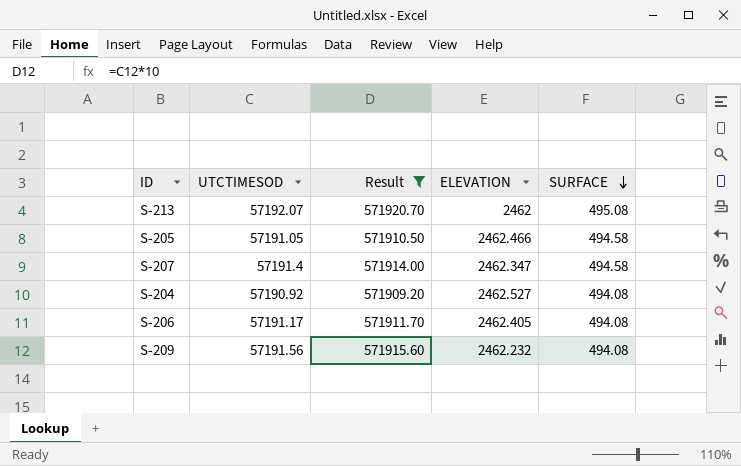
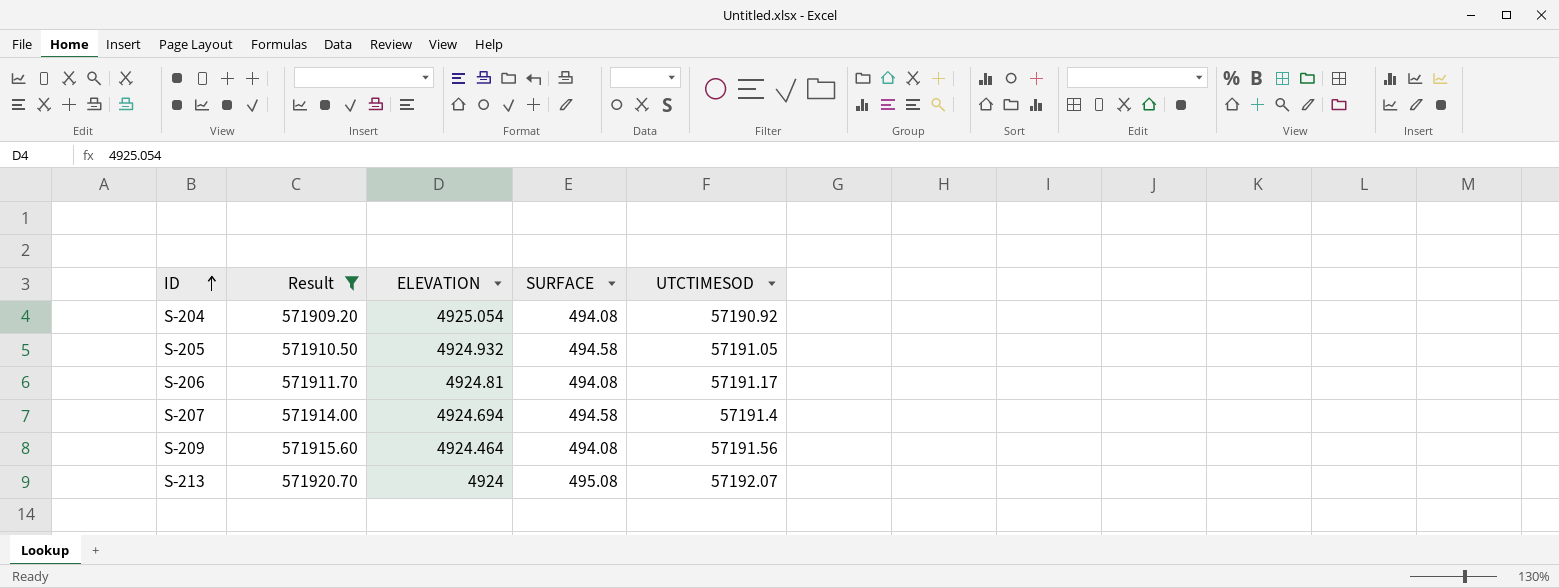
row order: SURFACE descending -> ID ascending
column UTCTIMESOD | position: 2 -> 5
S-204 | ELEVATION: 2462.527 -> 4925.054
S-205 | ELEVATION: 2462.466 -> 4924.932
S-206 | ELEVATION: 2462.405 -> 4924.81
S-207 | ELEVATION: 2462.347 -> 4924.694
S-209 | ELEVATION: 2462.232 -> 4924.464
S-213 | ELEVATION: 2462 -> 4924

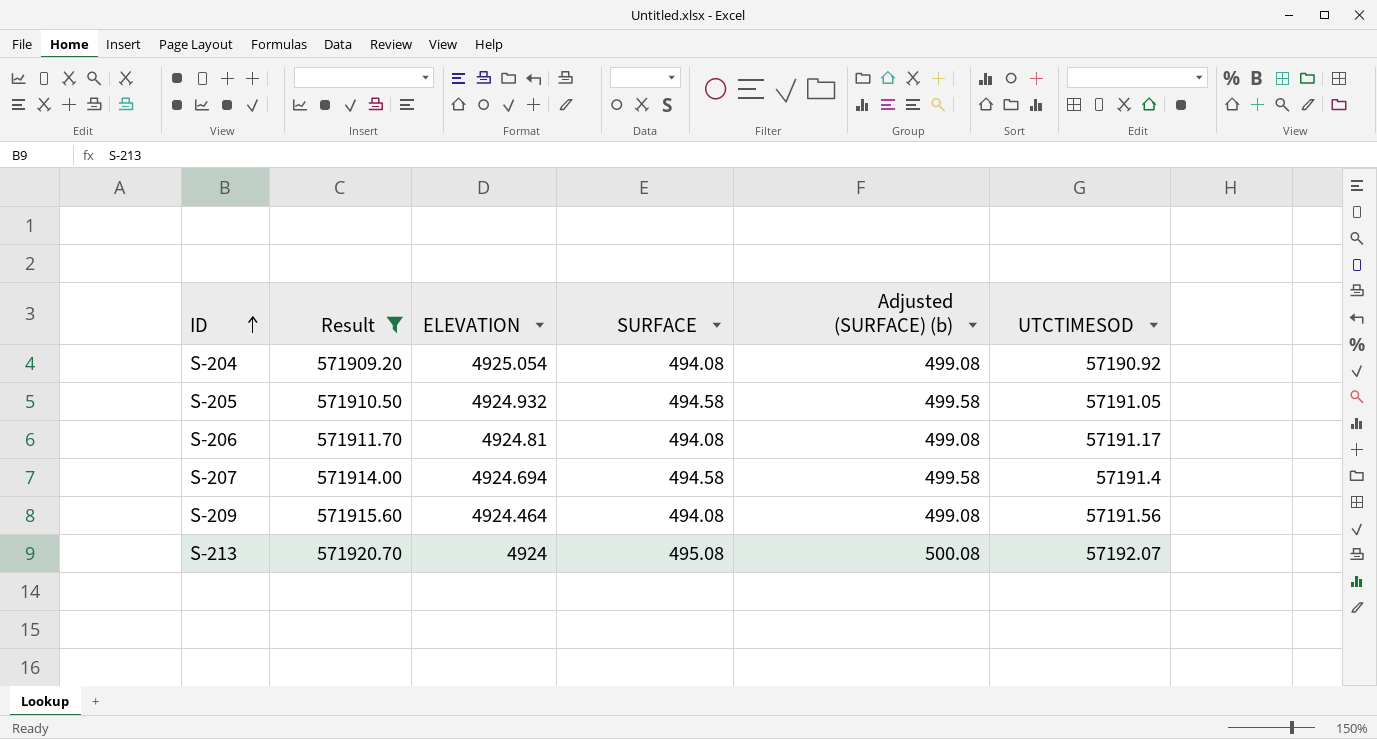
column Adjusted (SURFACE) (b) | formula: none -> [SURFACE] + 5

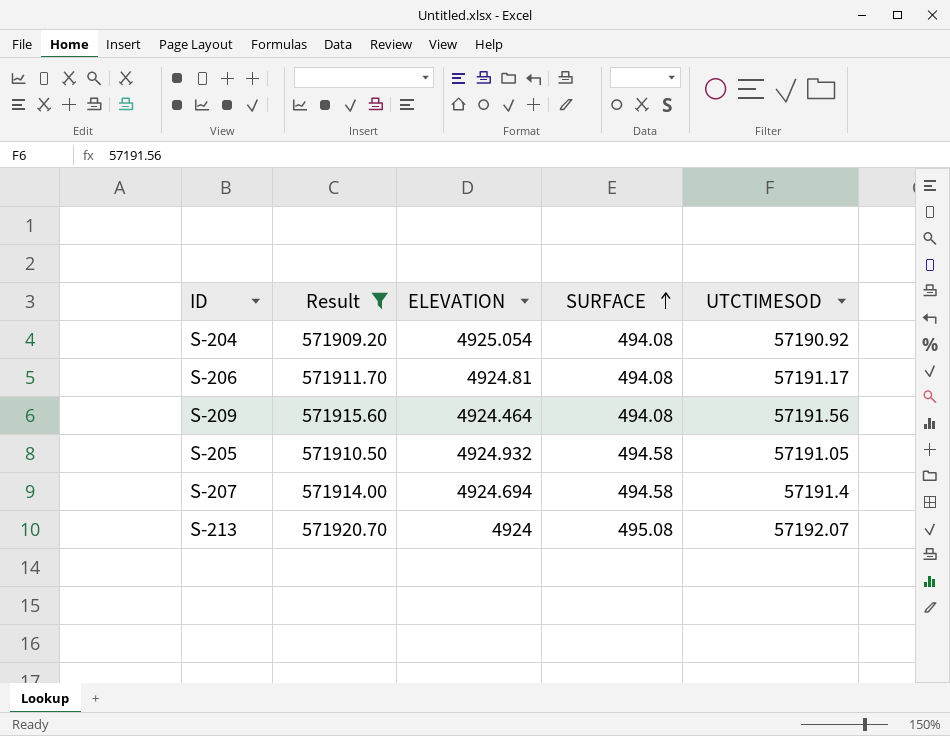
row order: ID ascending -> SURFACE ascending
column Adjusted (SURFACE) (b) | formula: [SURFACE] + 5 -> none

